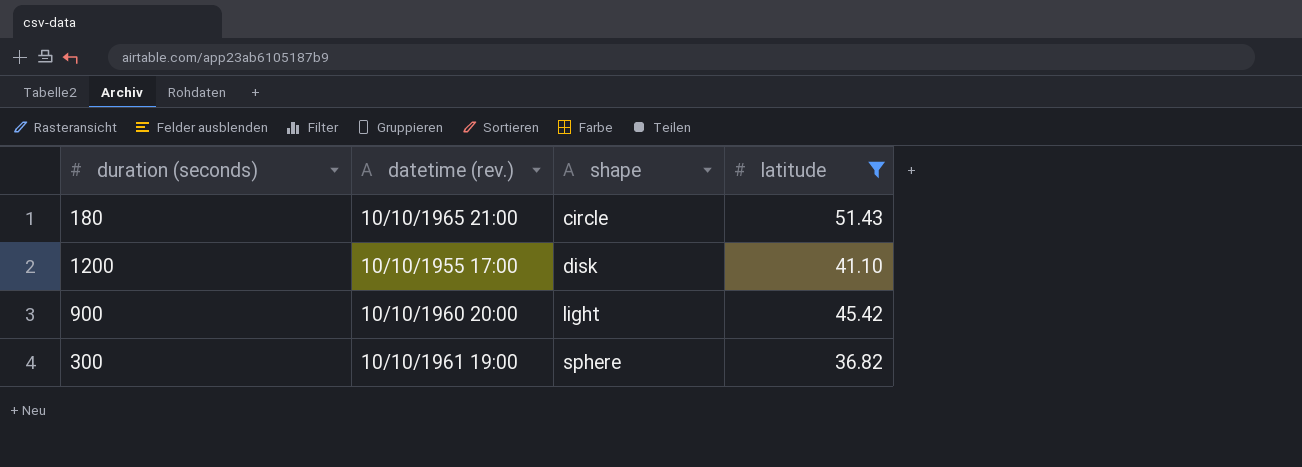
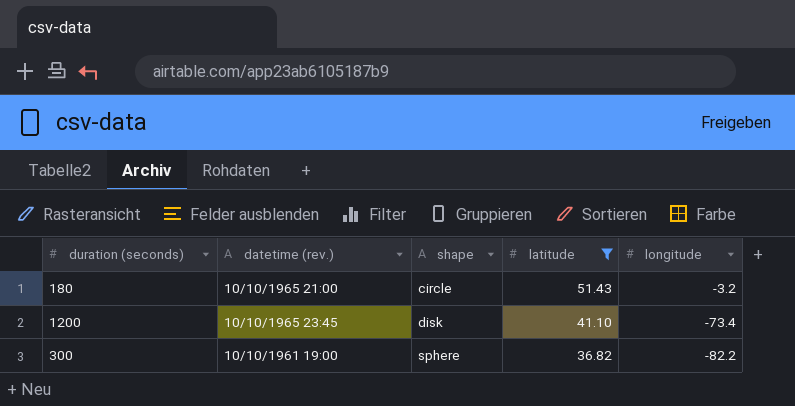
column longitude | position: none -> 5
row 900: 10/10/1960 20:00 | light | 45.42 -> none
1200 | datetime (rev.): 10/10/1955 17:00 -> 10/10/1965 23:45

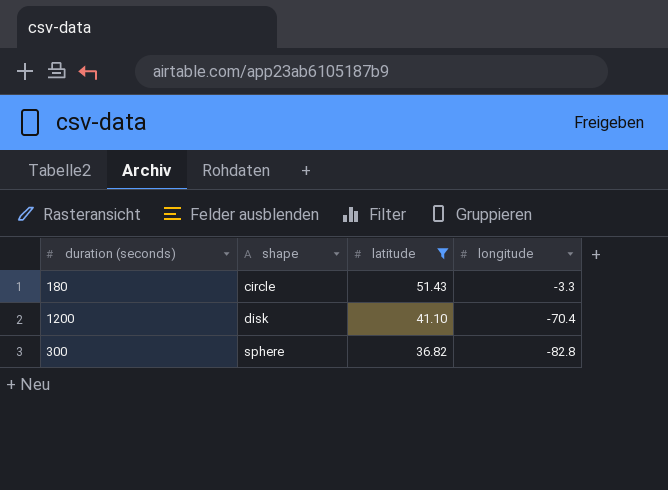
column datetime (rev.) | position: 2 -> none
180 | longitude: -3.2 -> -3.3
1200 | longitude: -73.4 -> -70.4
300 | longitude: -82.2 -> -82.8

